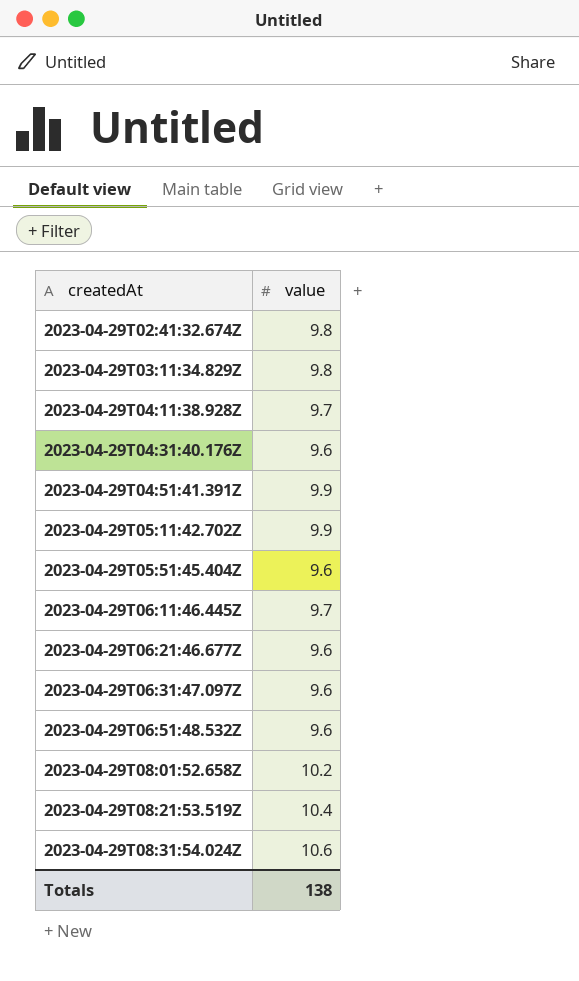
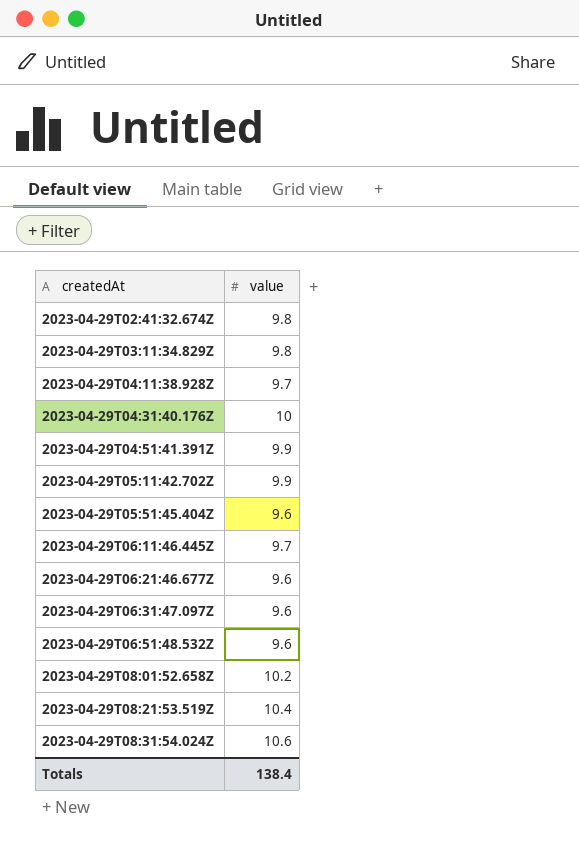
2023-04-29T04:31:40.176Z | value: 9.6 -> 10
Totals | value: 138 -> 138.4

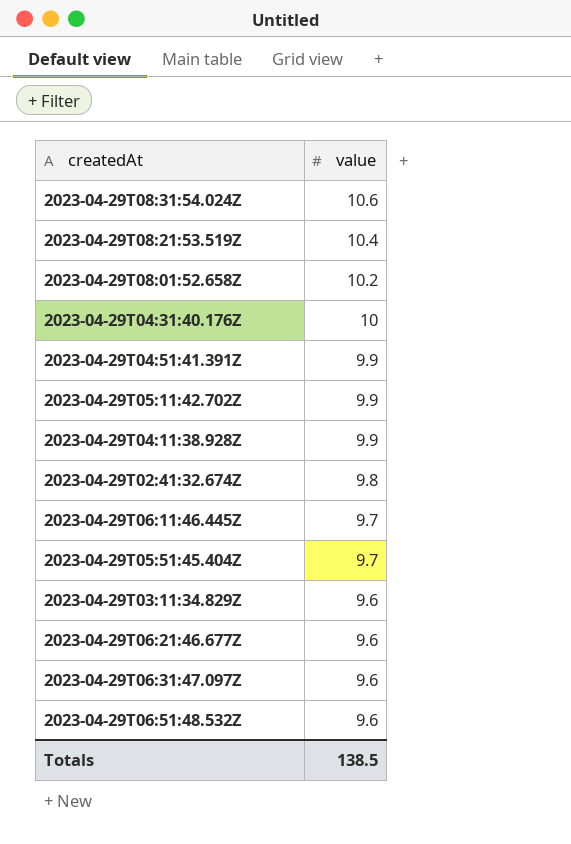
row order: createdAt ascending -> value descending
2023-04-29T04:11:38.928Z | value: 9.7 -> 9.9
2023-04-29T05:51:45.404Z | value: 9.6 -> 9.7
2023-04-29T03:11:34.829Z | value: 9.8 -> 9.6
Totals | value: 138.4 -> 138.5

